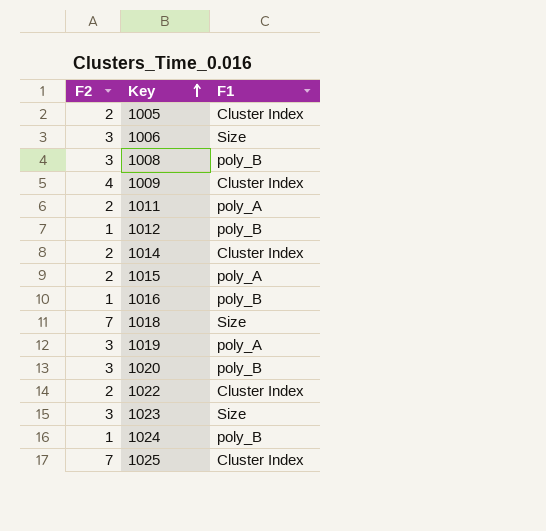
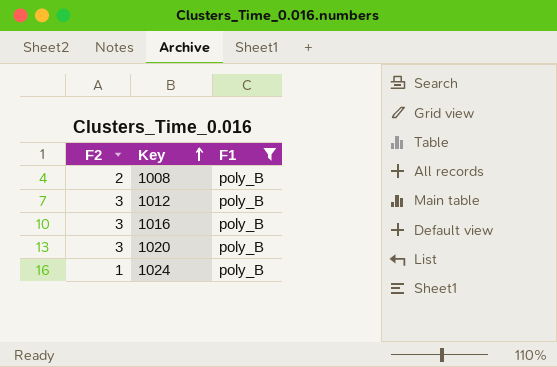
filter: none -> F1 = poly_B
1008 | F2: 3 -> 2
1012 | F2: 1 -> 3
1016 | F2: 1 -> 3

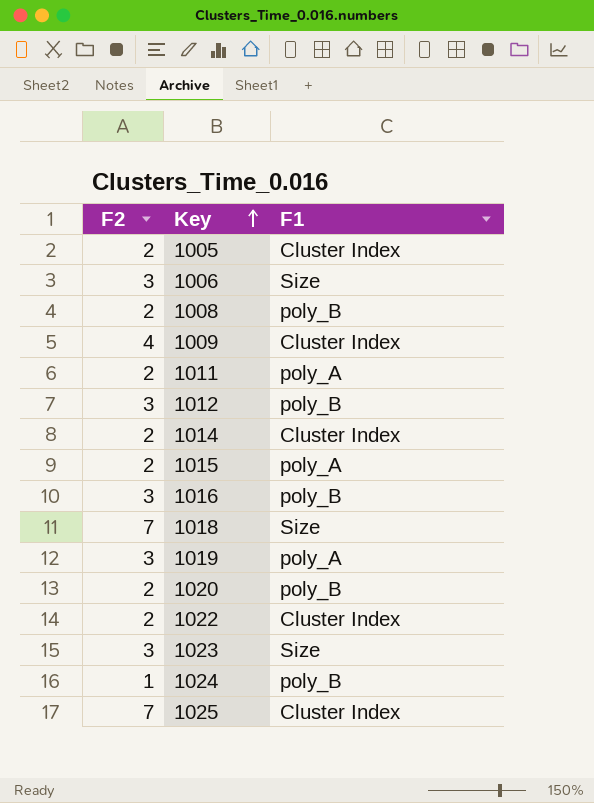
filter: F1 = poly_B -> none
1020 | F2: 3 -> 2

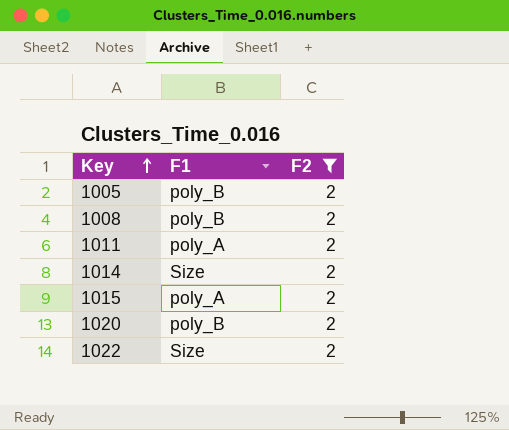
filter: none -> F2 = 2
column F2 | position: 1 -> 3
1005 | F1: Cluster Index -> poly_B
1014 | F1: Cluster Index -> Size
1022 | F1: Cluster Index -> Size

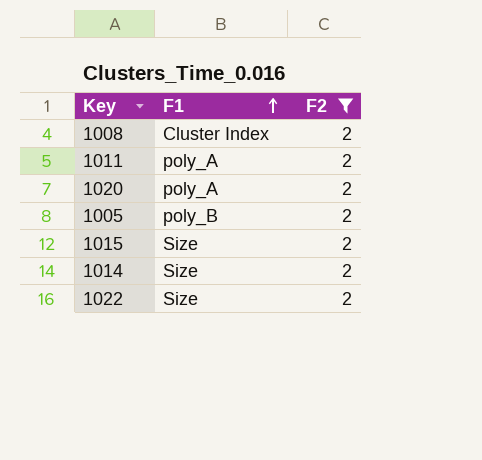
row order: Key ascending -> F1 ascending
1008 | F1: poly_B -> Cluster Index
1020 | F1: poly_B -> poly_A
1015 | F1: poly_A -> Size

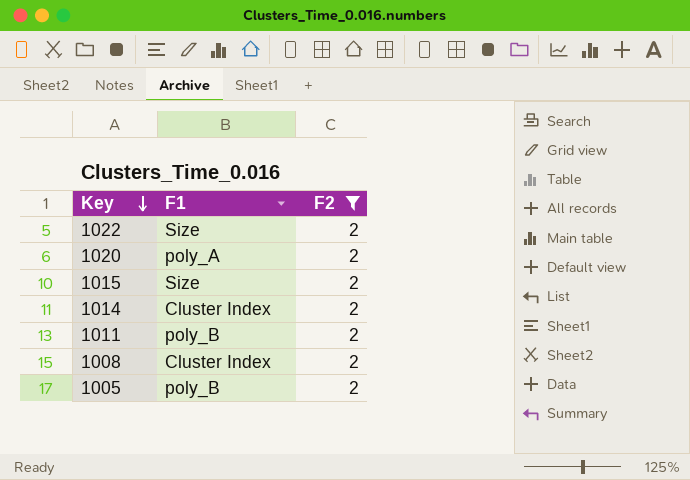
row order: F1 ascending -> Key descending
1014 | F1: Size -> Cluster Index
1011 | F1: poly_A -> poly_B

